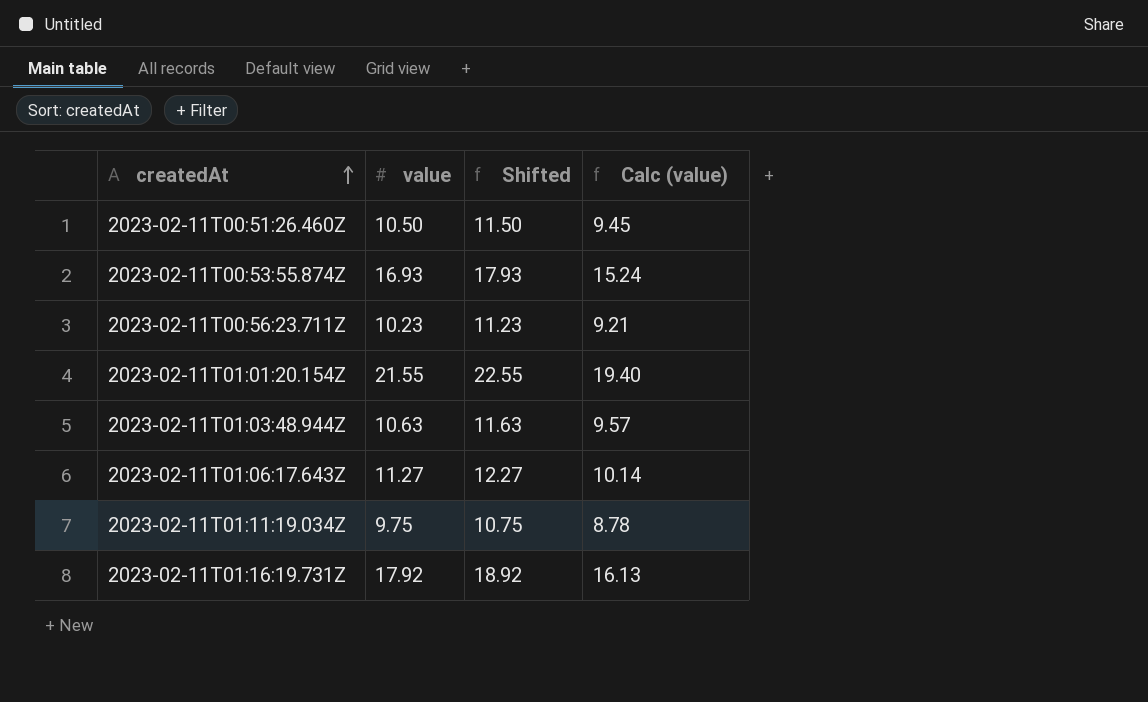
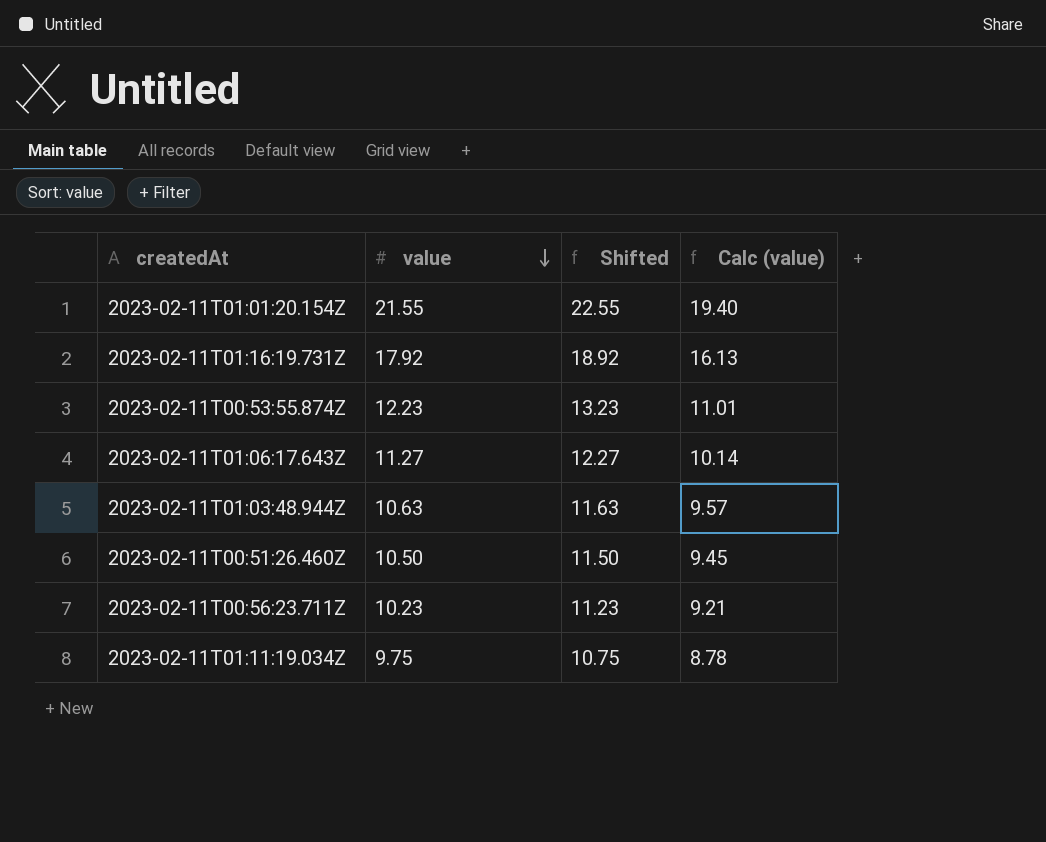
row order: createdAt ascending -> value descending
2023-02-11T00:53:55.874Z | value: 16.93 -> 12.23
2023-02-11T00:53:55.874Z | Shifted: 17.93 -> 13.23
2023-02-11T00:53:55.874Z | Calc (value): 15.24 -> 11.01

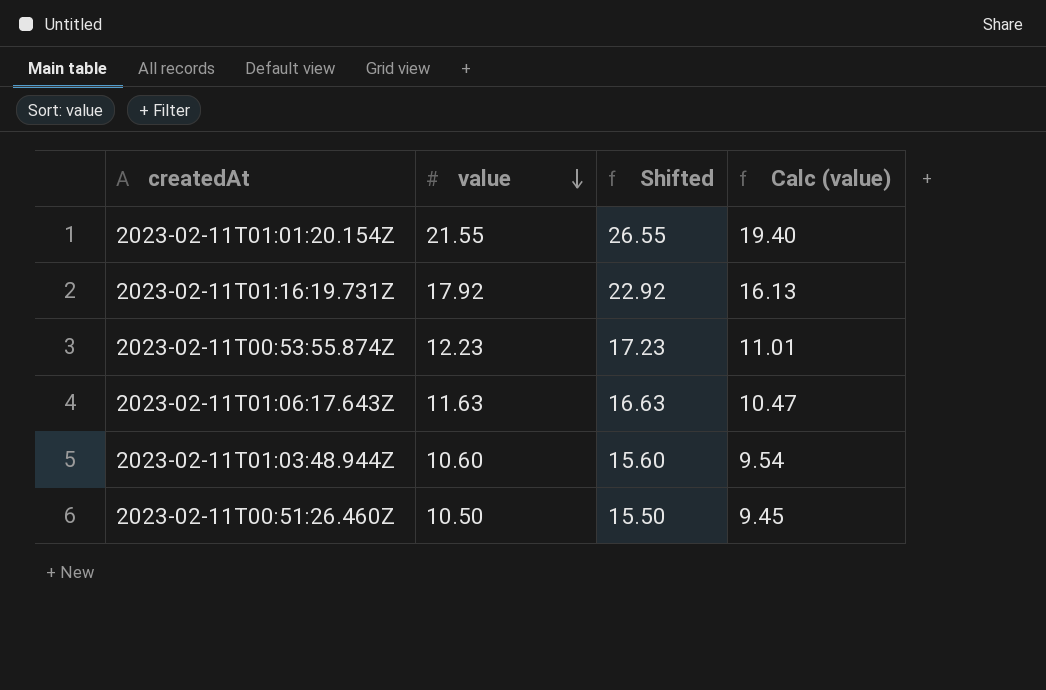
column Shifted | formula: [value] + 1 -> [value] + 5
row 2023-02-11T00:56:23.711Z: 10.23 | 11.23 | 9.21 -> none
row 2023-02-11T01:11:19.034Z: 9.75 | 10.75 | 8.78 -> none
2023-02-11T01:06:17.643Z | value: 11.27 -> 11.63
2023-02-11T01:06:17.643Z | Calc (value): 10.14 -> 10.47
2023-02-11T01:03:48.944Z | value: 10.63 -> 10.60
2023-02-11T01:03:48.944Z | Calc (value): 9.57 -> 9.54

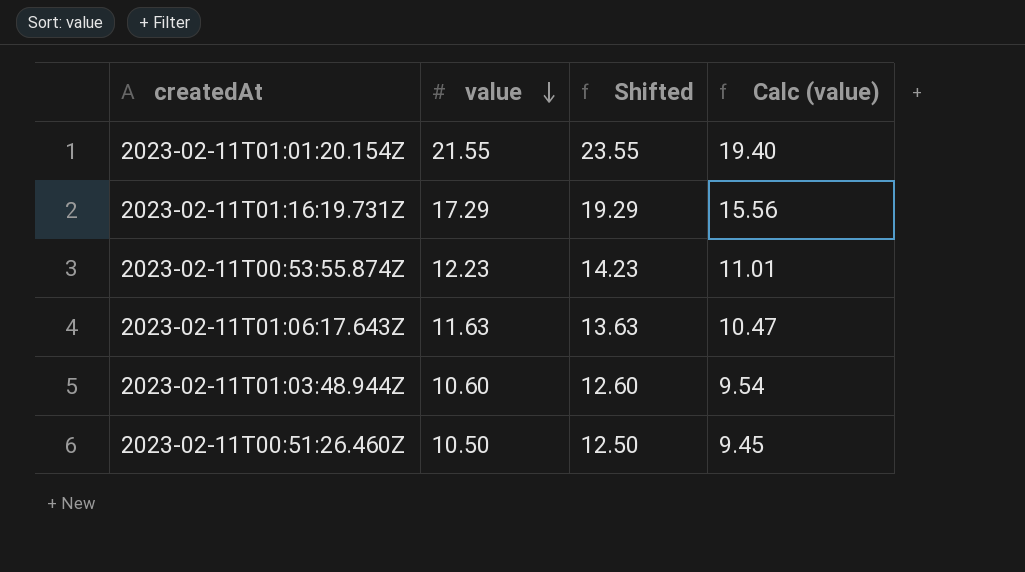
column Shifted | formula: [value] + 5 -> [value] + 2
2023-02-11T01:16:19.731Z | value: 17.92 -> 17.29
2023-02-11T01:16:19.731Z | Calc (value): 16.13 -> 15.56

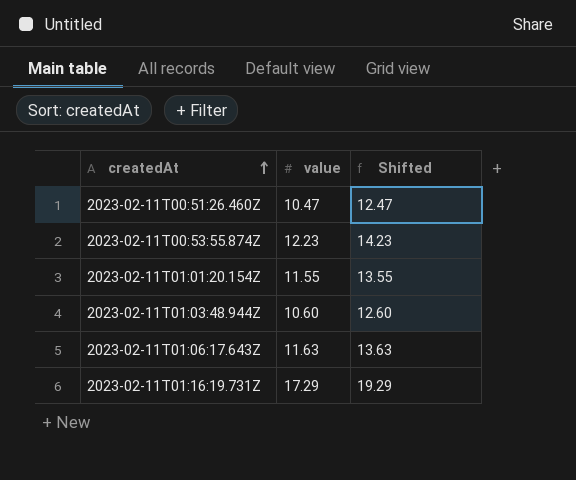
row order: value descending -> createdAt ascending
column Calc (value) | formula: [value] * 0.9 -> none
2023-02-11T00:51:26.460Z | value: 10.50 -> 10.47
2023-02-11T00:51:26.460Z | Shifted: 12.50 -> 12.47
2023-02-11T01:01:20.154Z | value: 21.55 -> 11.55
2023-02-11T01:01:20.154Z | Shifted: 23.55 -> 13.55

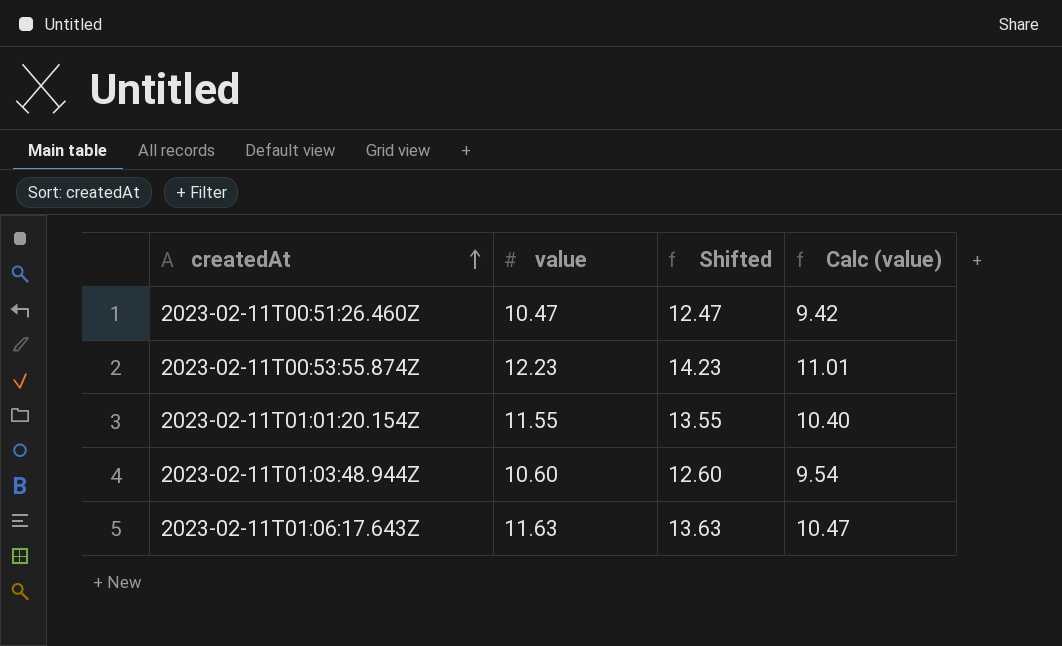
column Calc (value) | formula: none -> [value] * 0.9
row 2023-02-11T01:16:19.731Z: 17.29 | 19.29 -> none

